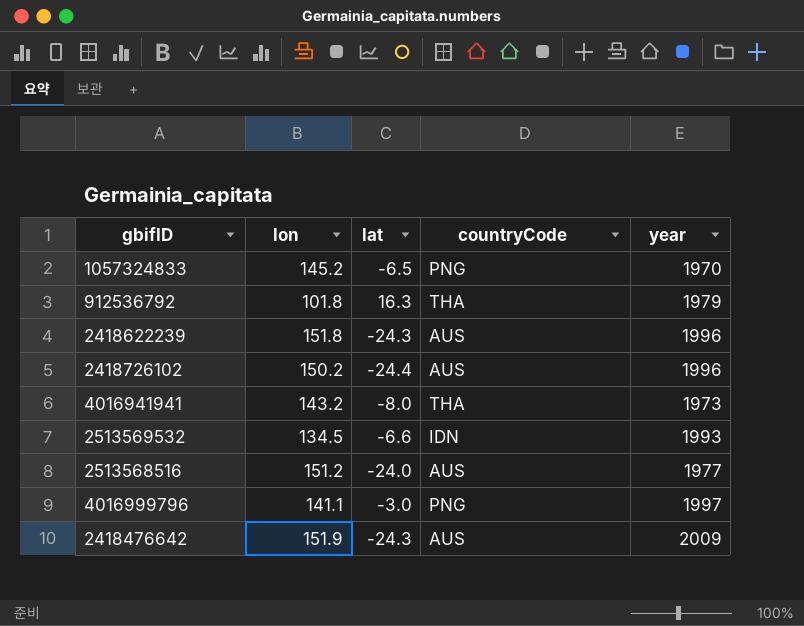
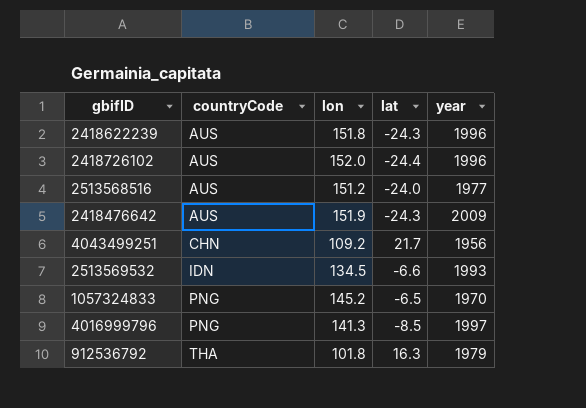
row order: none -> countryCode ascending
column countryCode | position: 4 -> 2
row 4016941941: 143.2 | -8.0 | THA | 1973 -> none
2418726102 | lon: 150.2 -> 152.0
row 4043499251: none -> CHN | 109.2 | 21.7 | 1956
4016999796 | lon: 141.1 -> 141.3
4016999796 | lat: -3.0 -> -8.5

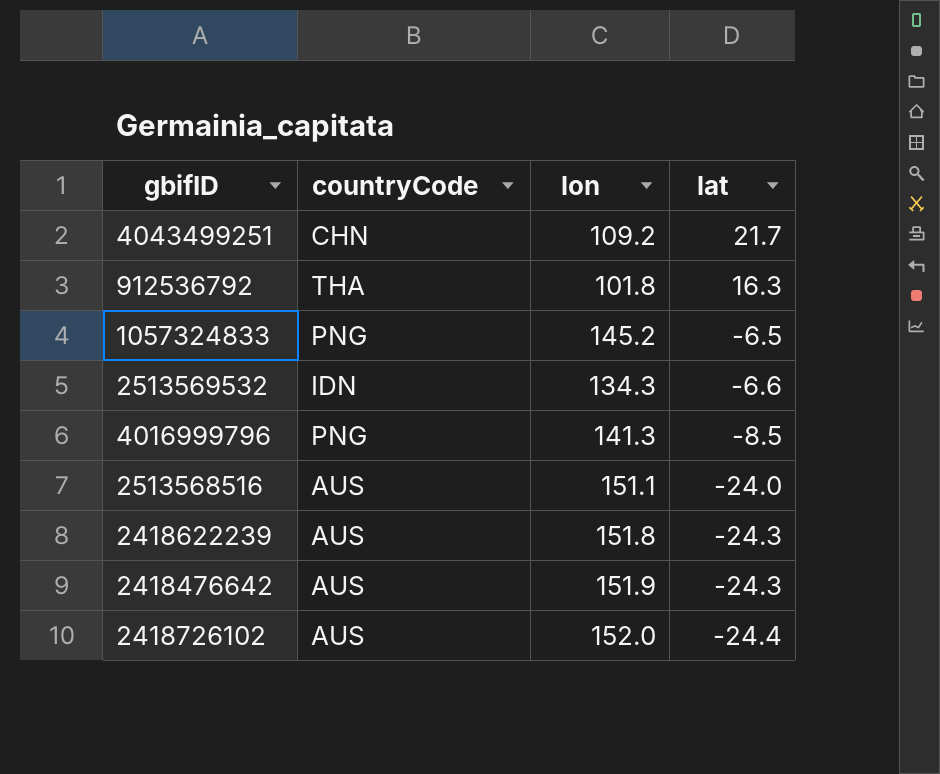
row order: countryCode ascending -> lat descending
column year | position: 5 -> none
2513569532 | lon: 134.5 -> 134.3
2513568516 | lon: 151.2 -> 151.1

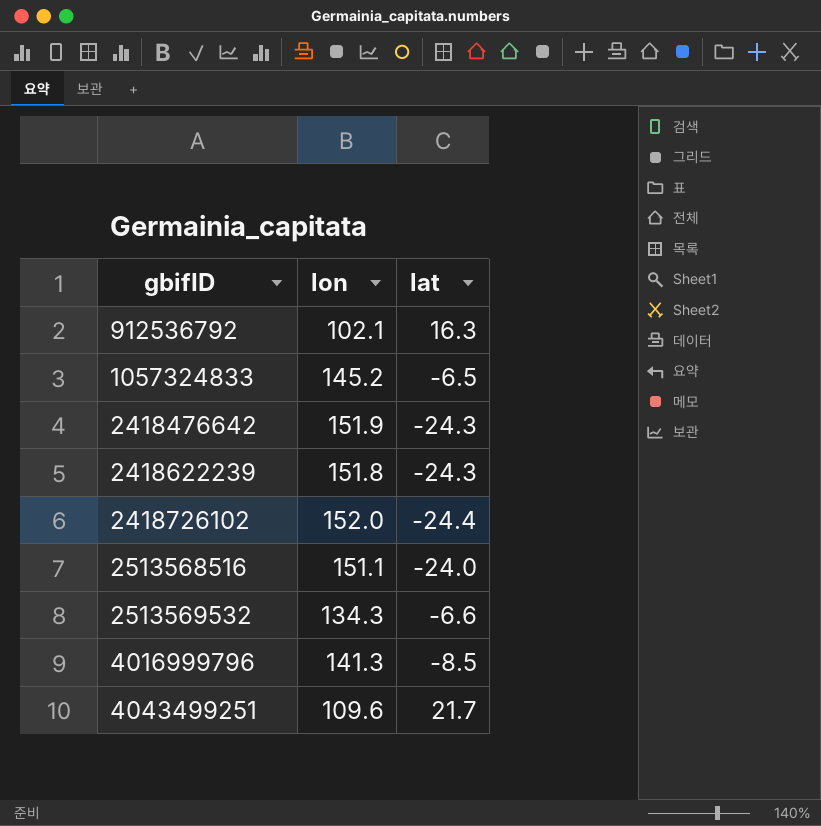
row order: lat descending -> gbifID ascending
column countryCode | position: 2 -> none
912536792 | lon: 101.8 -> 102.1
4043499251 | lon: 109.2 -> 109.6

